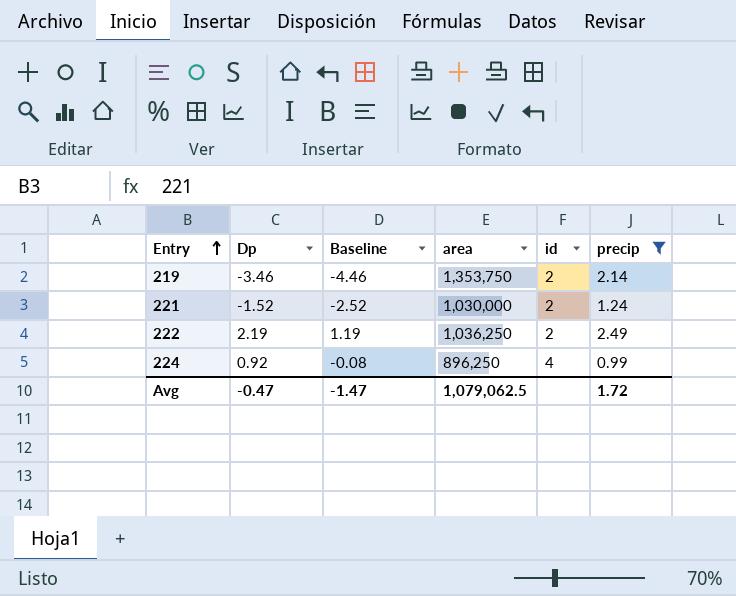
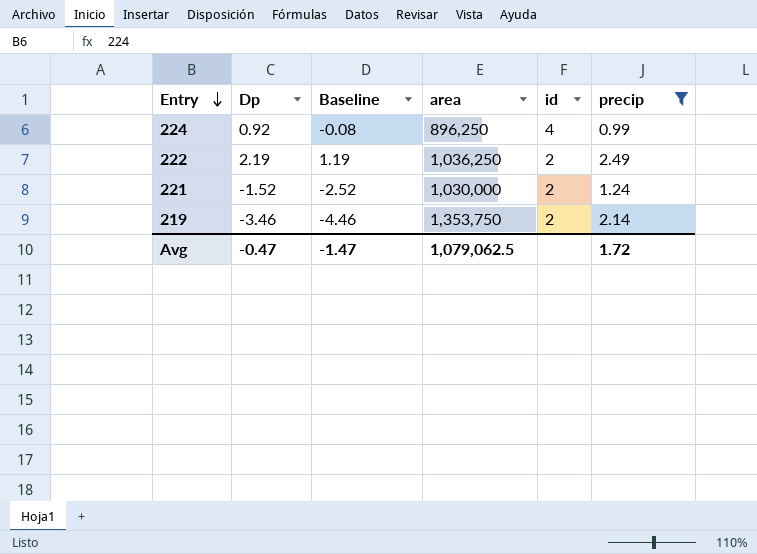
row order: Entry ascending -> Entry descending

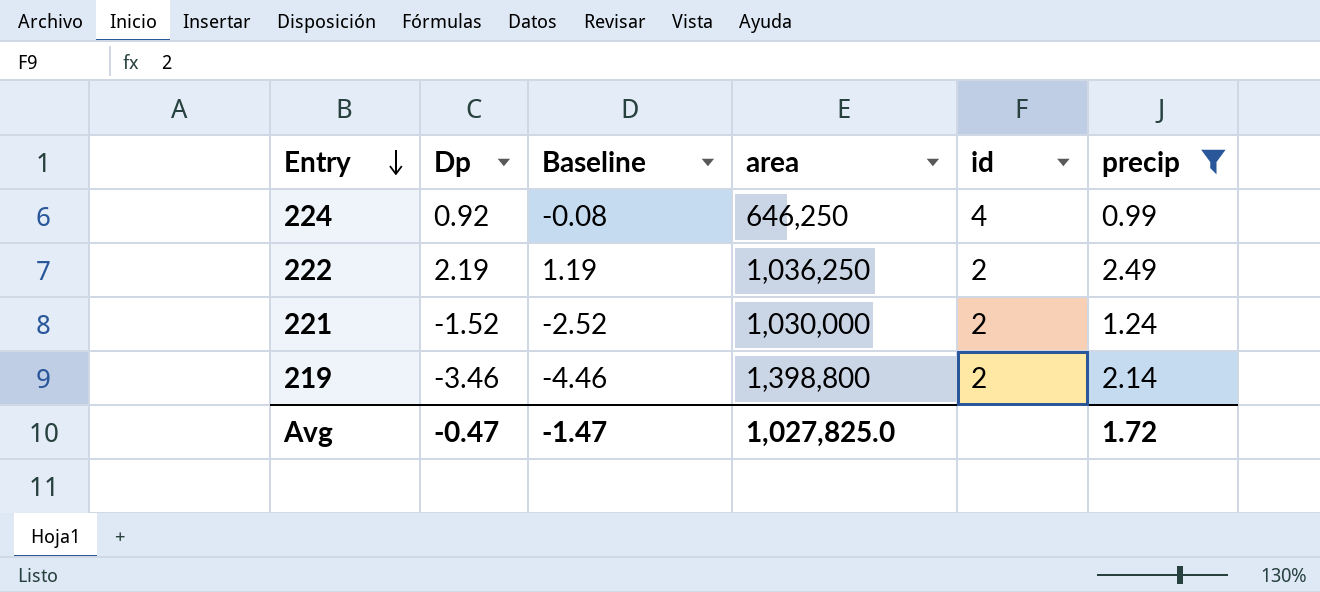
224 | area: 896,250 -> 646,250
219 | area: 1,353,750 -> 1,398,800
Avg | area: 1,079,062.5 -> 1,027,825.0

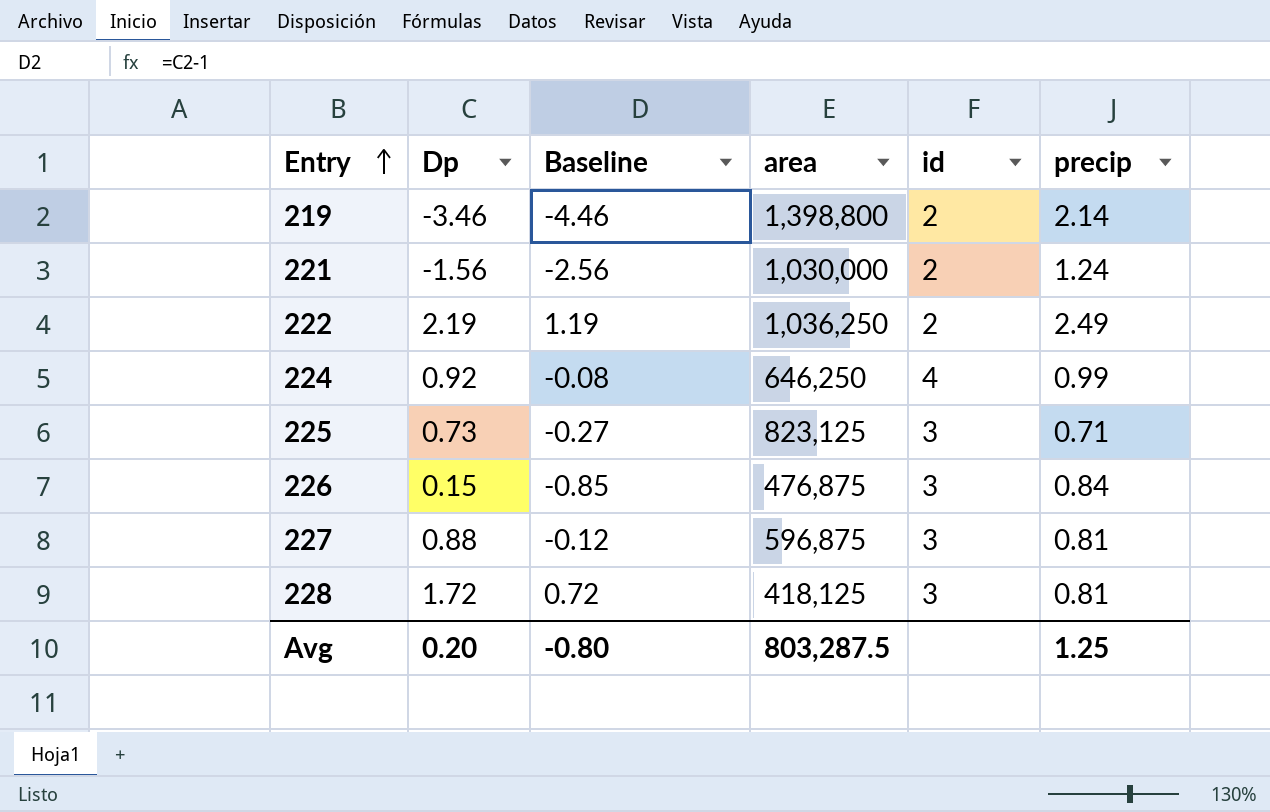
filter: precip >= 0.99 -> none
row order: Entry descending -> Entry ascending
221 | Dp: -1.52 -> -1.56
221 | Baseline: -2.52 -> -2.56
Avg | Dp: -0.47 -> 0.20
Avg | Baseline: -1.47 -> -0.80
Avg | area: 1,027,825.0 -> 803,287.5
Avg | precip: 1.72 -> 1.25

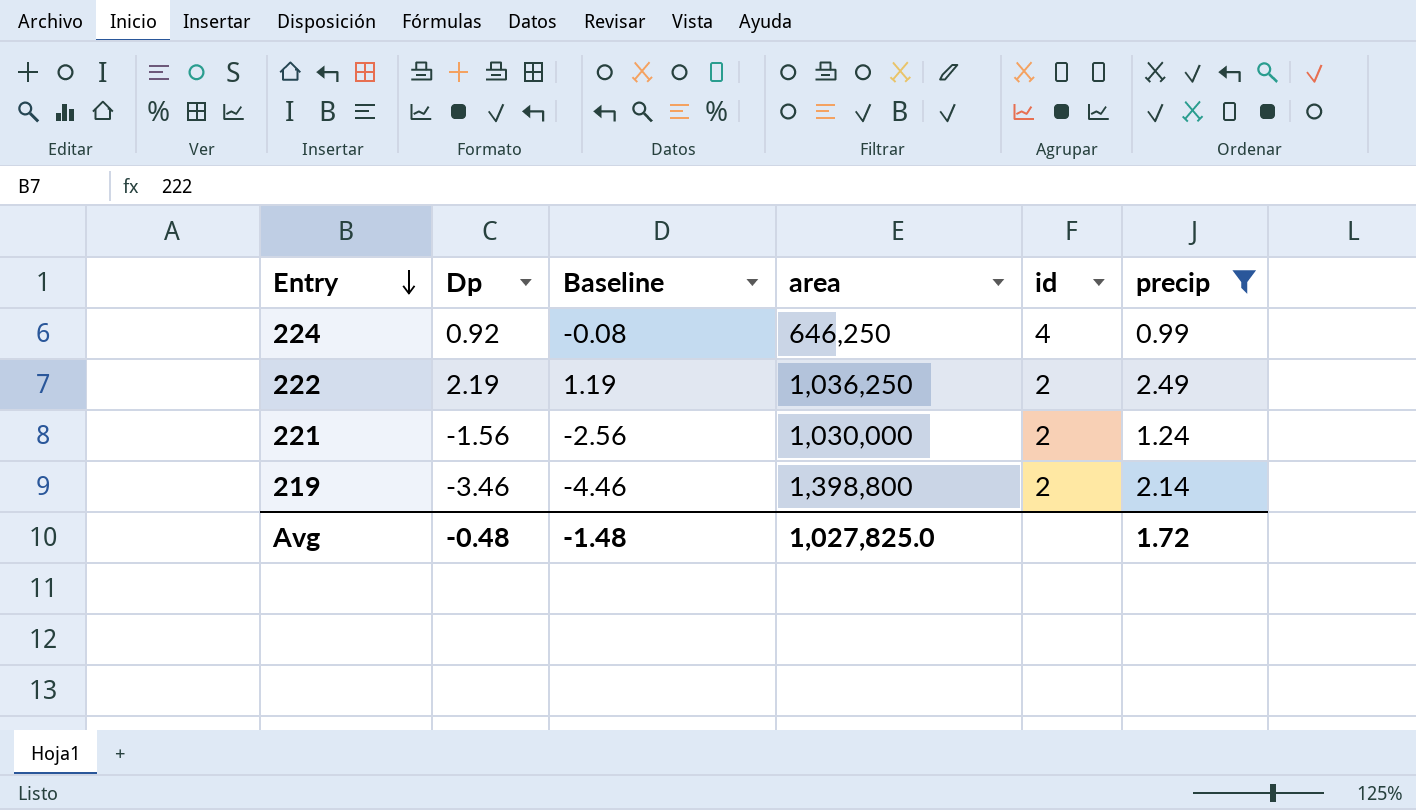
filter: none -> precip >= 0.99
row order: Entry ascending -> Entry descending
Avg | Dp: 0.20 -> -0.48
Avg | Baseline: -0.80 -> -1.48
Avg | area: 803,287.5 -> 1,027,825.0
Avg | precip: 1.25 -> 1.72

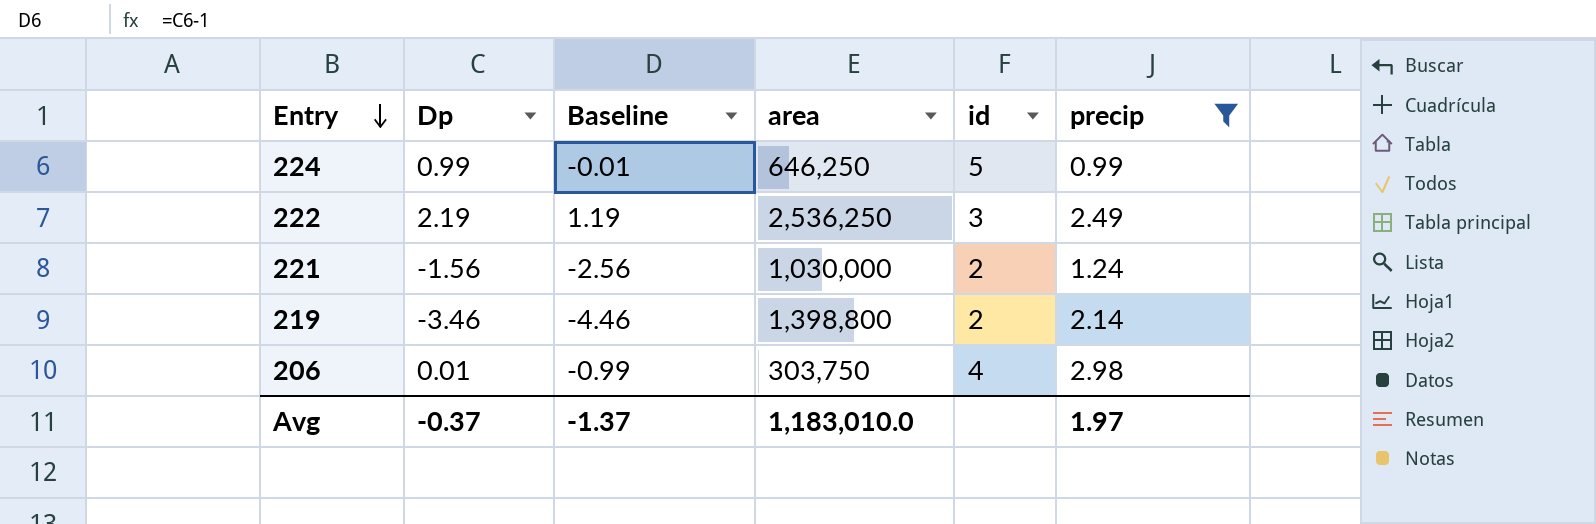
224 | Dp: 0.92 -> 0.99
224 | Baseline: -0.08 -> -0.01
224 | id: 4 -> 5
222 | area: 1,036,250 -> 2,536,250
222 | id: 2 -> 3
row 206: none -> 0.01 | -0.99 | 303,750 | 4 | 2.98
Avg | Dp: -0.48 -> -0.37
Avg | Baseline: -1.48 -> -1.37
Avg | area: 1,027,825.0 -> 1,183,010.0
Avg | precip: 1.72 -> 1.97

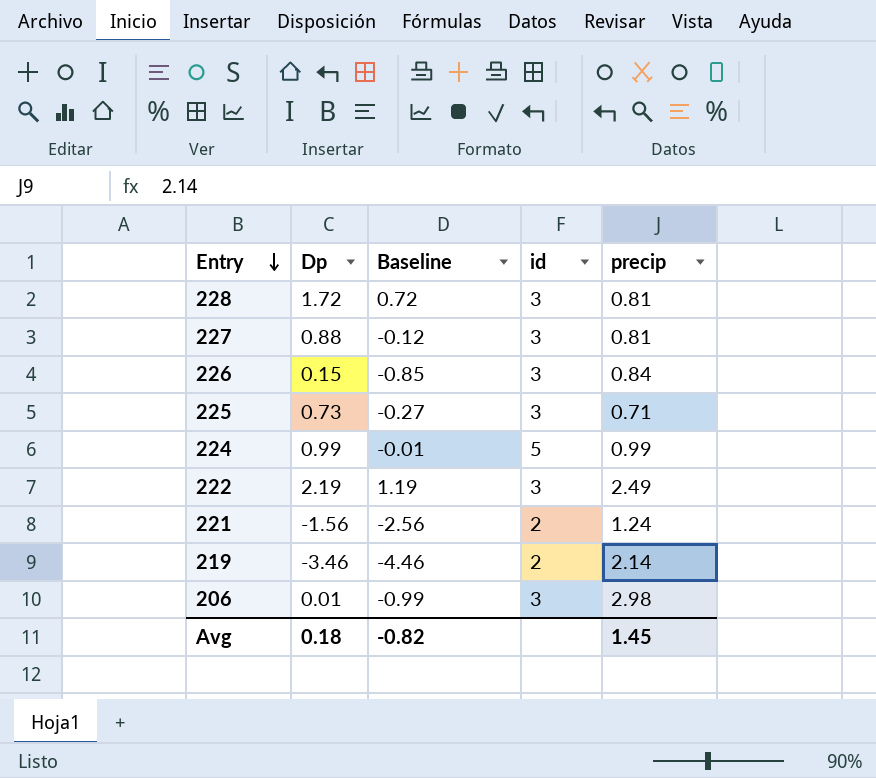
filter: precip >= 0.99 -> none
column area | position: 4 -> none
206 | id: 4 -> 3
Avg | Dp: -0.37 -> 0.18
Avg | Baseline: -1.37 -> -0.82
Avg | precip: 1.97 -> 1.45

